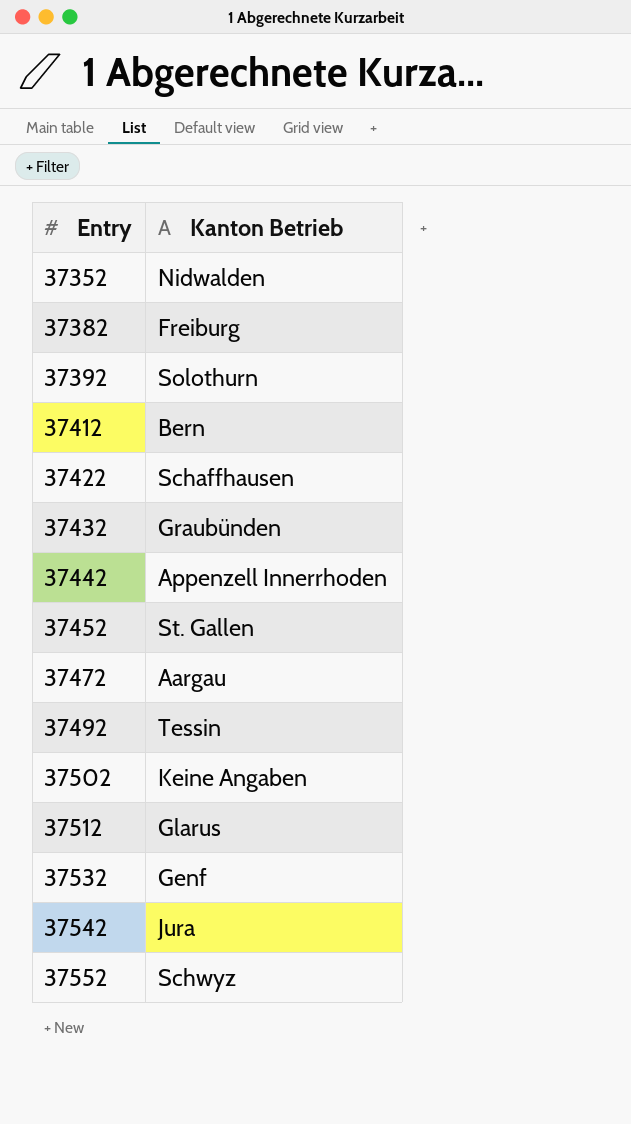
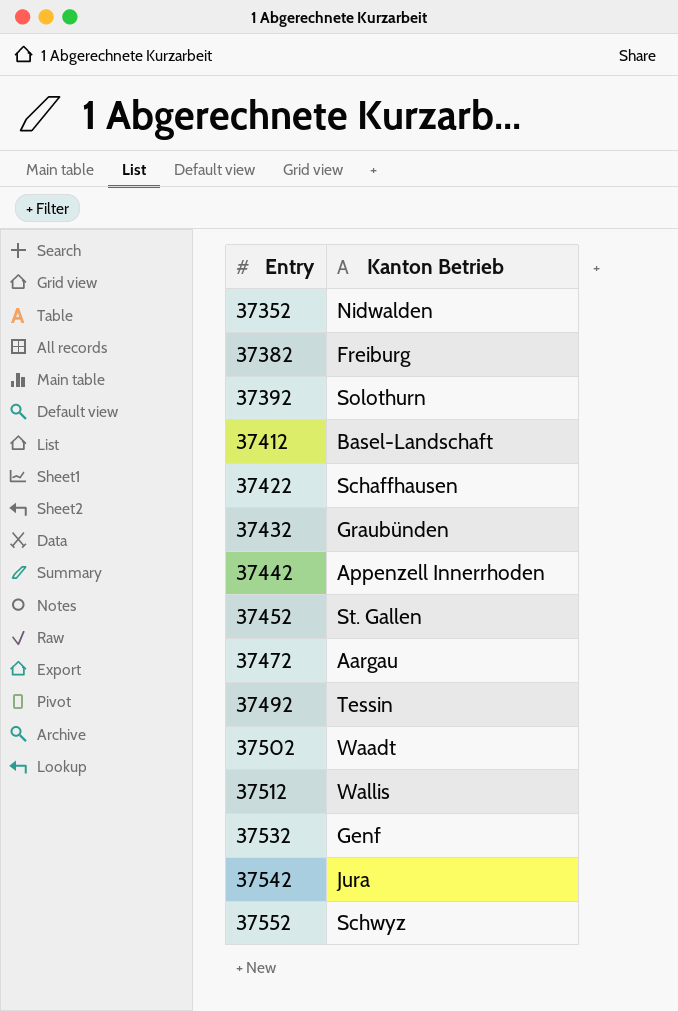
37412 | Kanton Betrieb: Bern -> Basel-Landschaft
37502 | Kanton Betrieb: Keine Angaben -> Waadt
37512 | Kanton Betrieb: Glarus -> Wallis

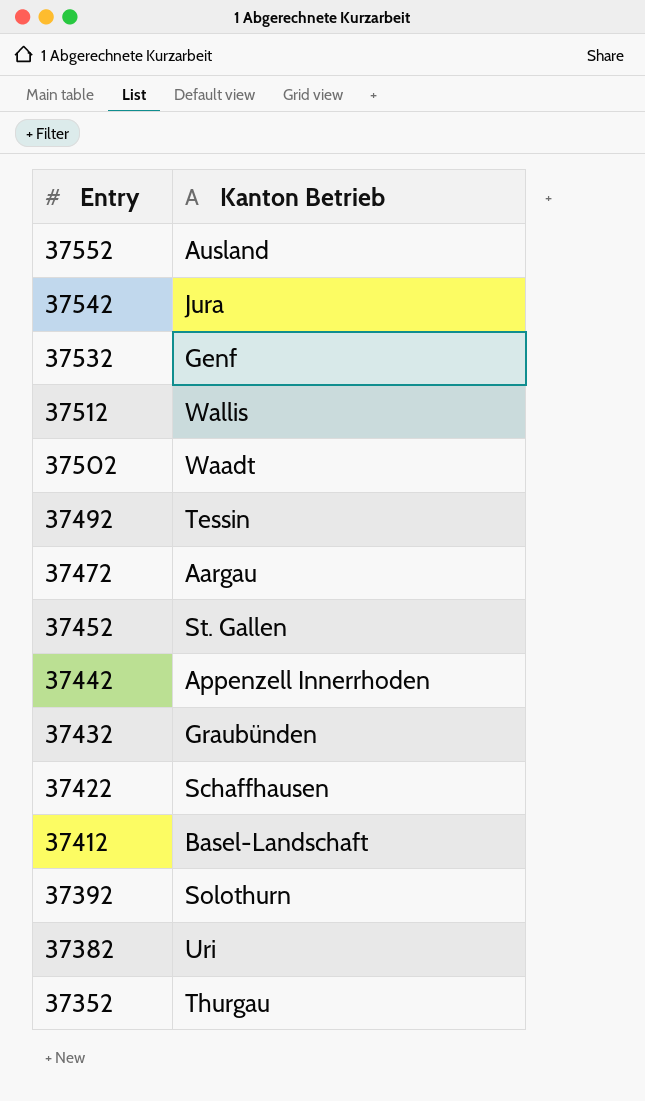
row order: Entry ascending -> Entry descending
37552 | Kanton Betrieb: Schwyz -> Ausland
37382 | Kanton Betrieb: Freiburg -> Uri
37352 | Kanton Betrieb: Nidwalden -> Thurgau

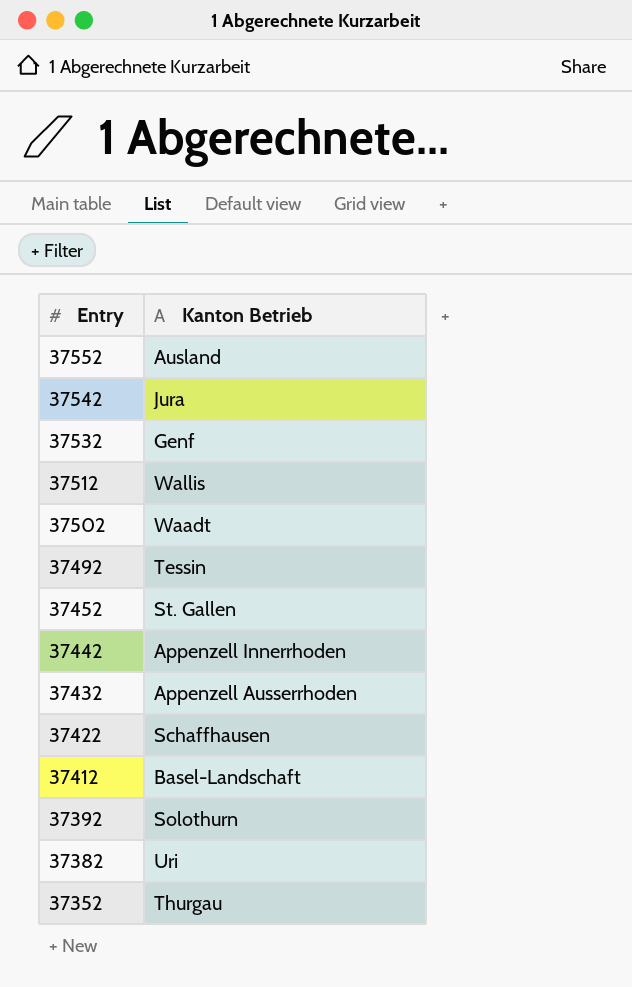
row 37472: Aargau -> none
37432 | Kanton Betrieb: Graubünden -> Appenzell Ausserrhoden

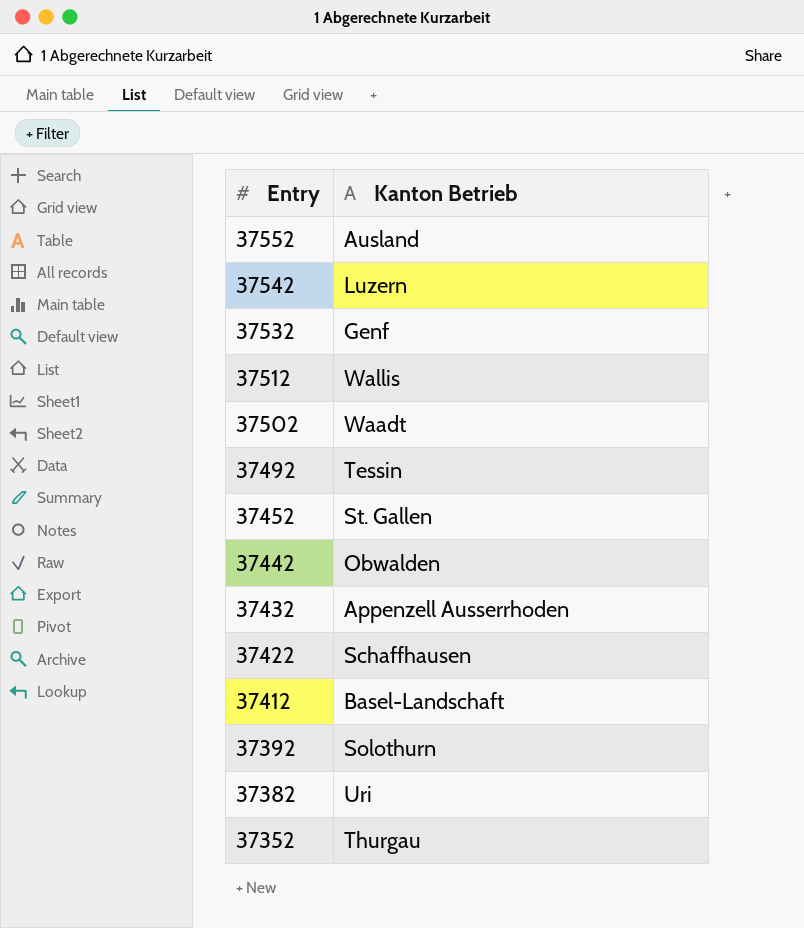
37542 | Kanton Betrieb: Jura -> Luzern
37442 | Kanton Betrieb: Appenzell Innerrhoden -> Obwalden

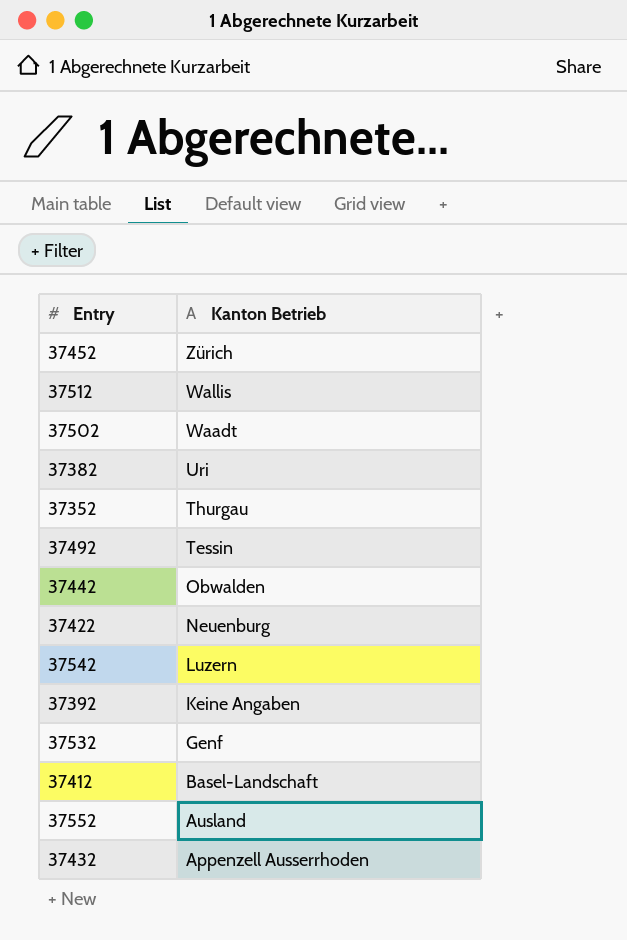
row order: Entry descending -> Kanton Betrieb descending
37452 | Kanton Betrieb: St. Gallen -> Zürich
37422 | Kanton Betrieb: Schaffhausen -> Neuenburg
37392 | Kanton Betrieb: Solothurn -> Keine Angaben

